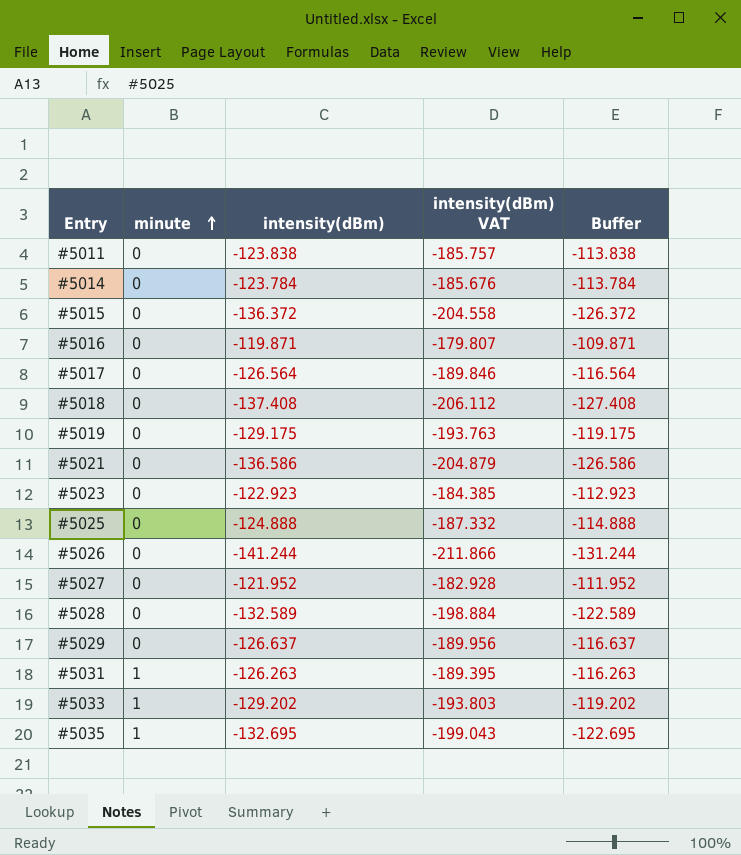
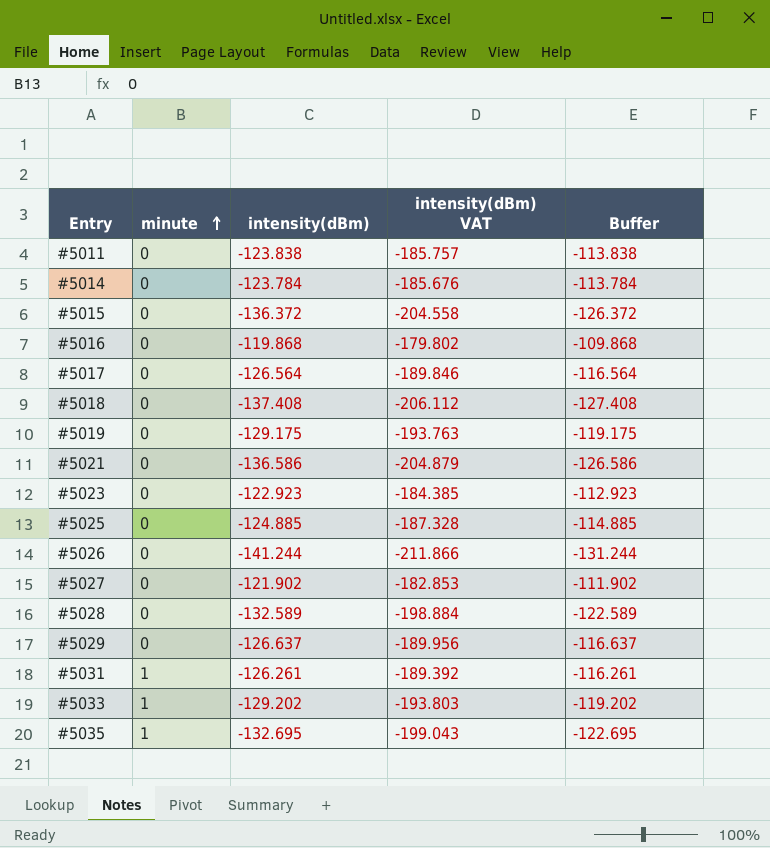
#5016 | intensity(dBm): -119.871 -> -119.868
#5016 | intensity(dBm) VAT: -179.807 -> -179.802
#5016 | Buffer: -109.871 -> -109.868
#5025 | intensity(dBm): -124.888 -> -124.885
#5025 | intensity(dBm) VAT: -187.332 -> -187.328
#5025 | Buffer: -114.888 -> -114.885
#5027 | intensity(dBm): -121.952 -> -121.902
#5027 | intensity(dBm) VAT: -182.928 -> -182.853
#5027 | Buffer: -111.952 -> -111.902
#5031 | intensity(dBm): -126.263 -> -126.261
#5031 | intensity(dBm) VAT: -189.395 -> -189.392
#5031 | Buffer: -116.263 -> -116.261

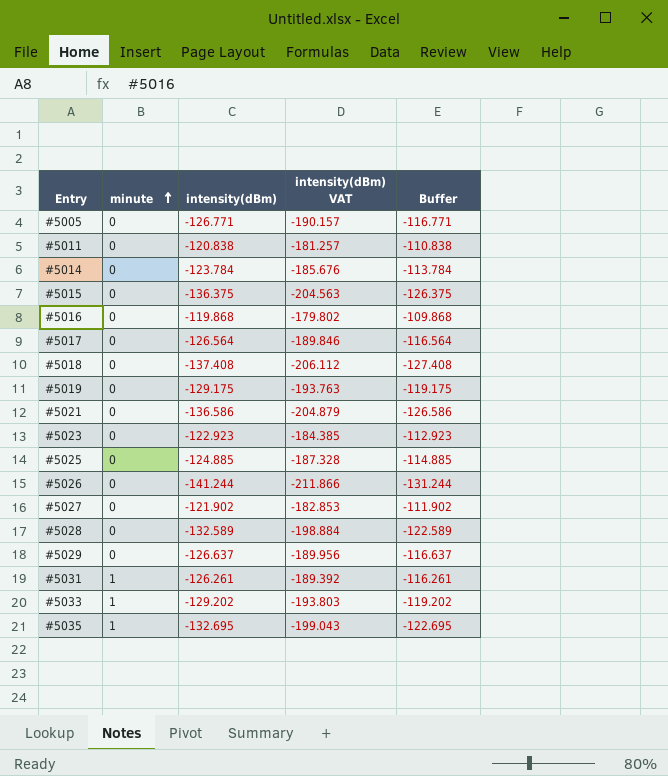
row #5005: none -> 0 | -126.771 | -190.157 | -116.771
#5011 | intensity(dBm): -123.838 -> -120.838
#5011 | intensity(dBm) VAT: -185.757 -> -181.257
#5011 | Buffer: -113.838 -> -110.838
#5015 | intensity(dBm): -136.372 -> -136.375
#5015 | intensity(dBm) VAT: -204.558 -> -204.563
#5015 | Buffer: -126.372 -> -126.375

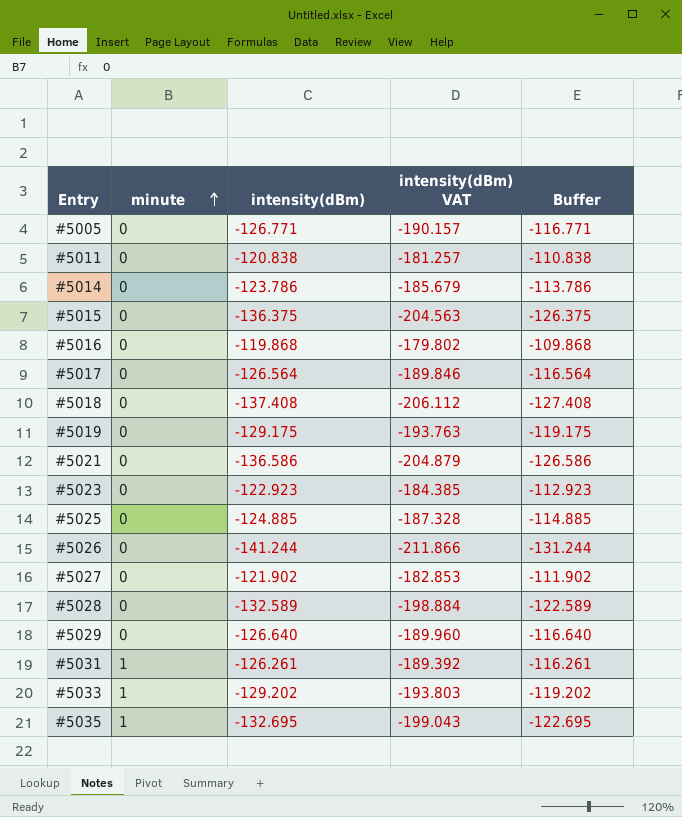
#5014 | intensity(dBm): -123.784 -> -123.786
#5014 | intensity(dBm) VAT: -185.676 -> -185.679
#5014 | Buffer: -113.784 -> -113.786
#5029 | intensity(dBm): -126.637 -> -126.640
#5029 | intensity(dBm) VAT: -189.956 -> -189.960
#5029 | Buffer: -116.637 -> -116.640

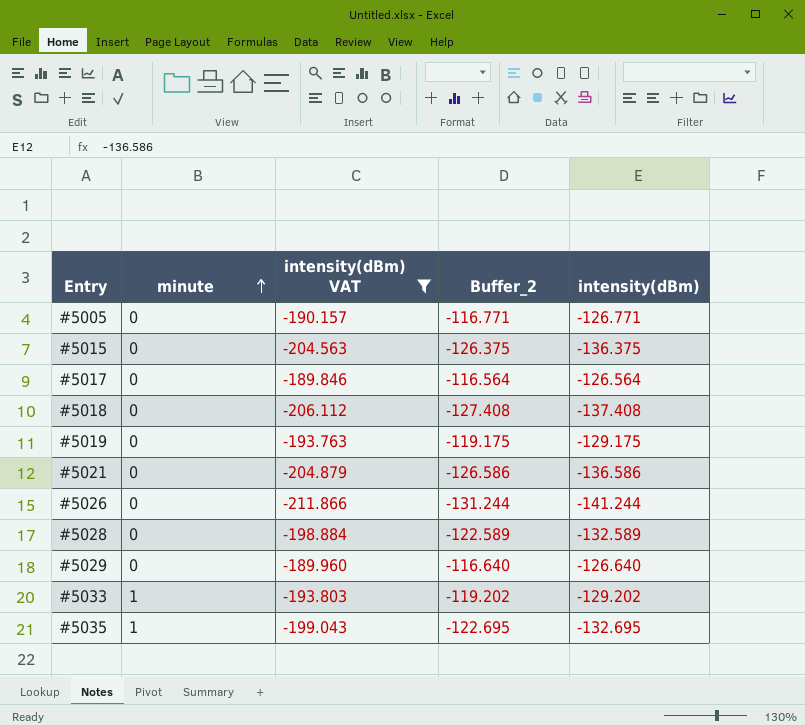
filter: none -> intensity(dBm) VAT <= -189.846
column name: Buffer -> Buffer_2
column intensity(dBm) | position: 3 -> 5

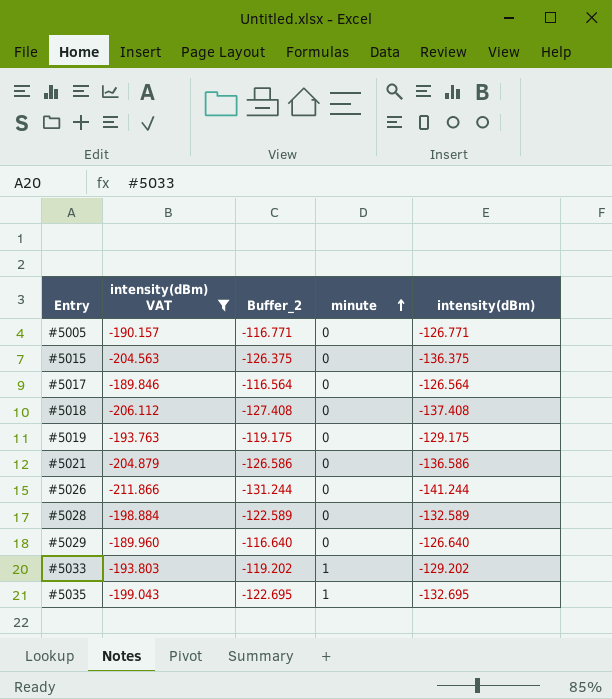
column minute | position: 2 -> 4

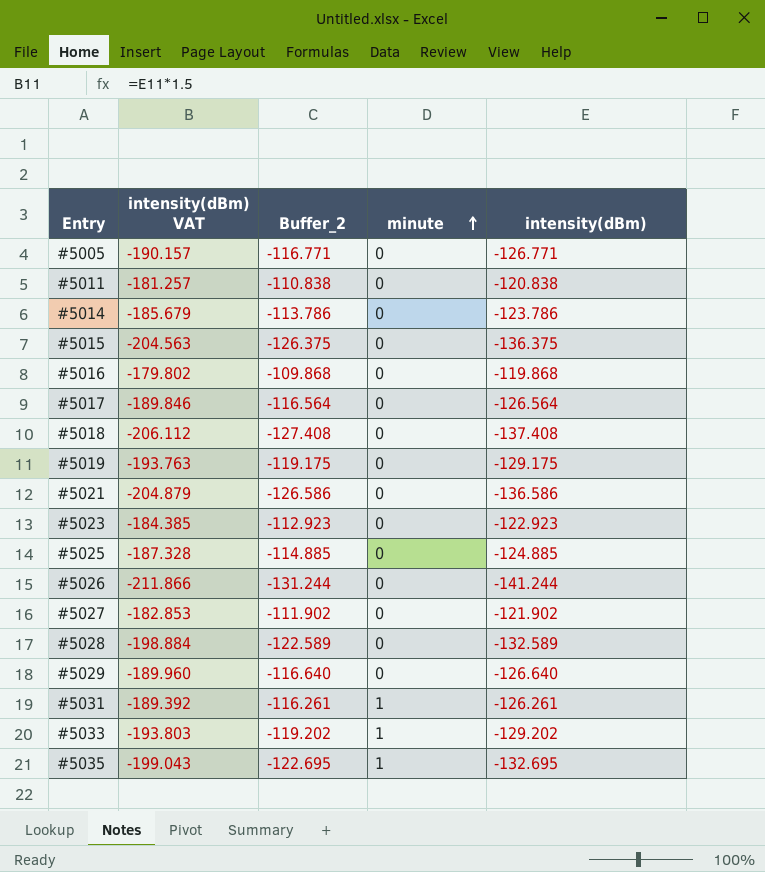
filter: intensity(dBm) VAT <= -189.846 -> none

